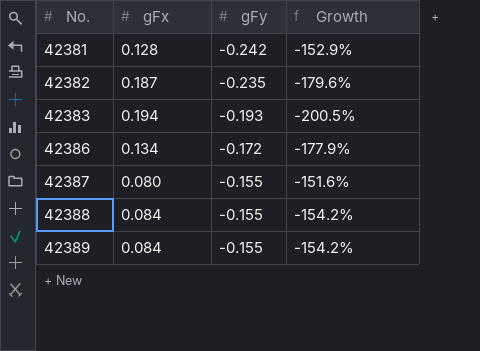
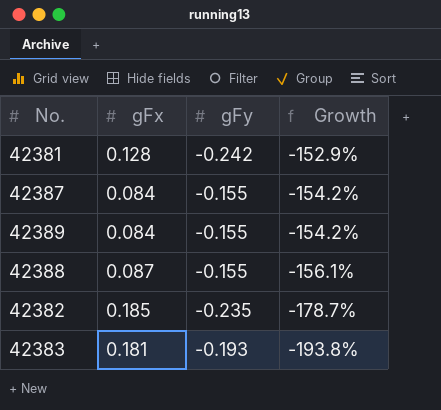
row order: No. ascending -> Growth descending
row 42386: 0.134 | -0.172 | -177.9% -> none
42387 | gFx: 0.080 -> 0.084
42387 | Growth: -151.6% -> -154.2%
42388 | gFx: 0.084 -> 0.087
42388 | Growth: -154.2% -> -156.1%
42382 | gFx: 0.187 -> 0.185
42382 | Growth: -179.6% -> -178.7%
42383 | gFx: 0.194 -> 0.181
42383 | Growth: -200.5% -> -193.8%

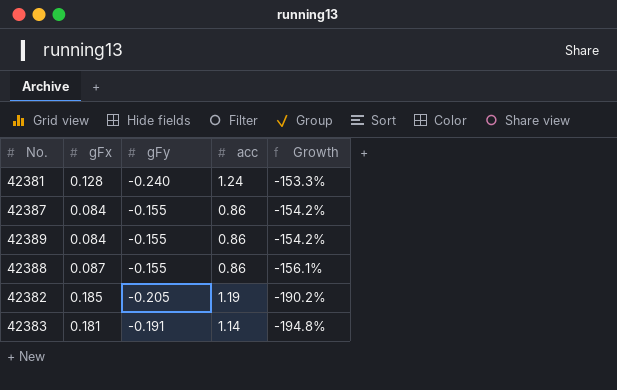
column acc | position: none -> 4
42381 | gFy: -0.242 -> -0.240
42381 | Growth: -152.9% -> -153.3%
42382 | gFy: -0.235 -> -0.205
42382 | Growth: -178.7% -> -190.2%
42383 | gFy: -0.193 -> -0.191
42383 | Growth: -193.8% -> -194.8%

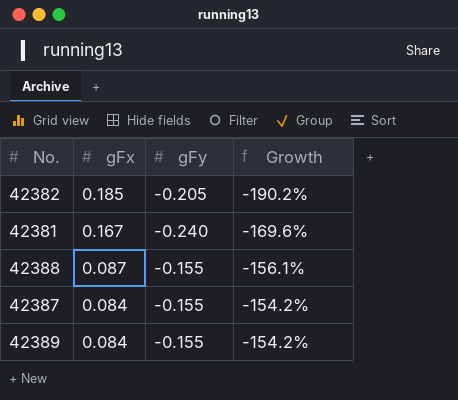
row order: Growth descending -> gFx descending
column acc | position: 4 -> none
row 42383: 0.181 | -0.191 | 1.14 | -194.8% -> none
42381 | gFx: 0.128 -> 0.167
42381 | Growth: -153.3% -> -169.6%

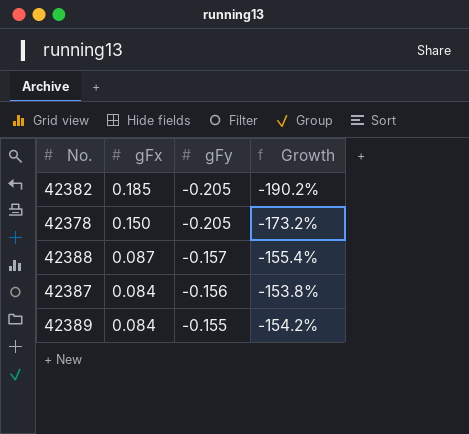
row 42381: 0.167 | -0.240 | -169.6% -> none
row 42378: none -> 0.150 | -0.205 | -173.2%
42388 | gFy: -0.155 -> -0.157
42388 | Growth: -156.1% -> -155.4%
42387 | gFy: -0.155 -> -0.156
42387 | Growth: -154.2% -> -153.8%

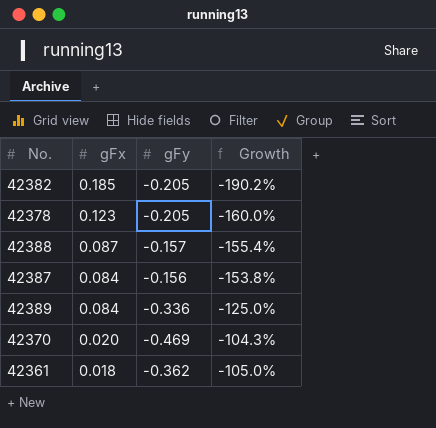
42378 | gFx: 0.150 -> 0.123
42378 | Growth: -173.2% -> -160.0%
42389 | gFy: -0.155 -> -0.336
42389 | Growth: -154.2% -> -125.0%
row 42370: none -> 0.020 | -0.469 | -104.3%
row 42361: none -> 0.018 | -0.362 | -105.0%

